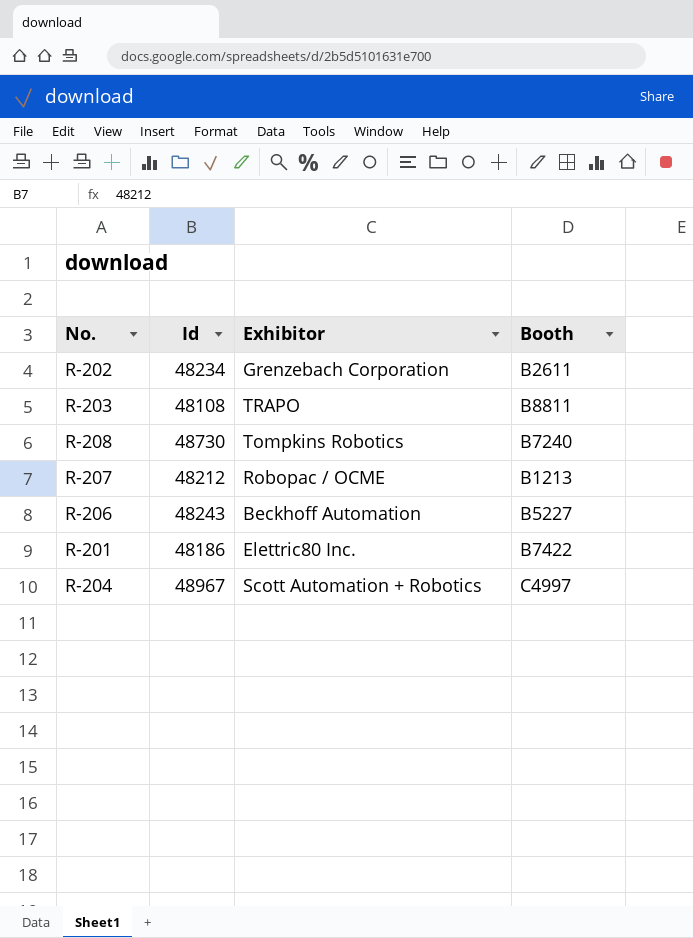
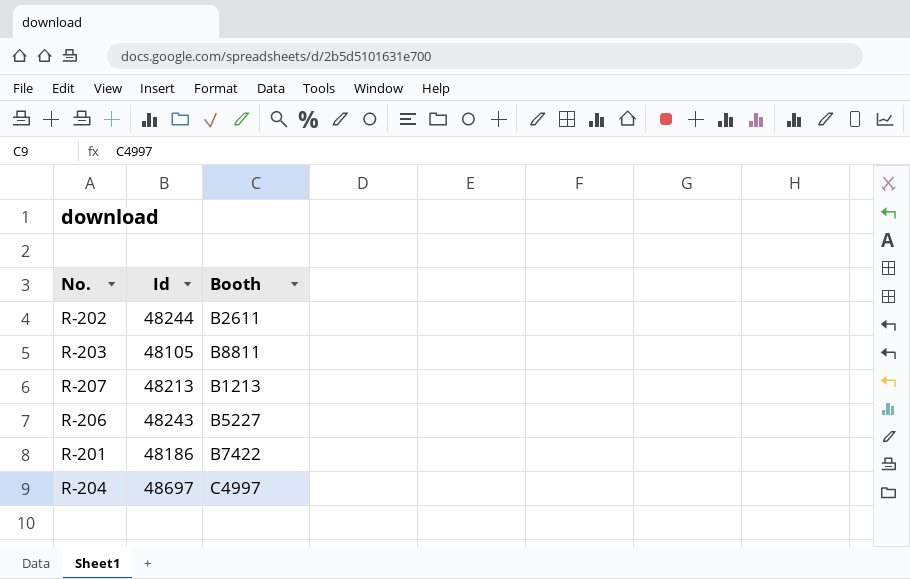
column Exhibitor | position: 3 -> none
row R-208: 48730 | Tompkins Robotics | B7240 -> none
R-202 | Id: 48234 -> 48244
R-203 | Id: 48108 -> 48105
R-207 | Id: 48212 -> 48213
R-204 | Id: 48967 -> 48697

